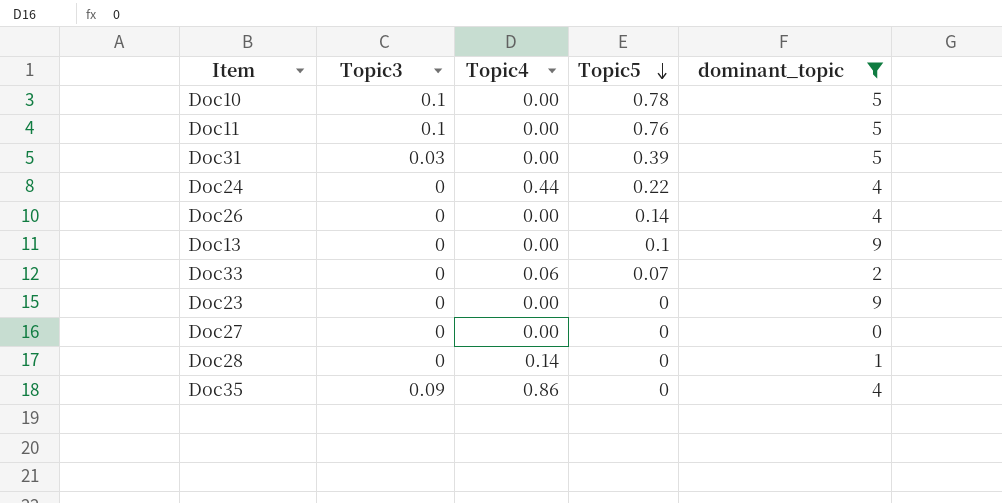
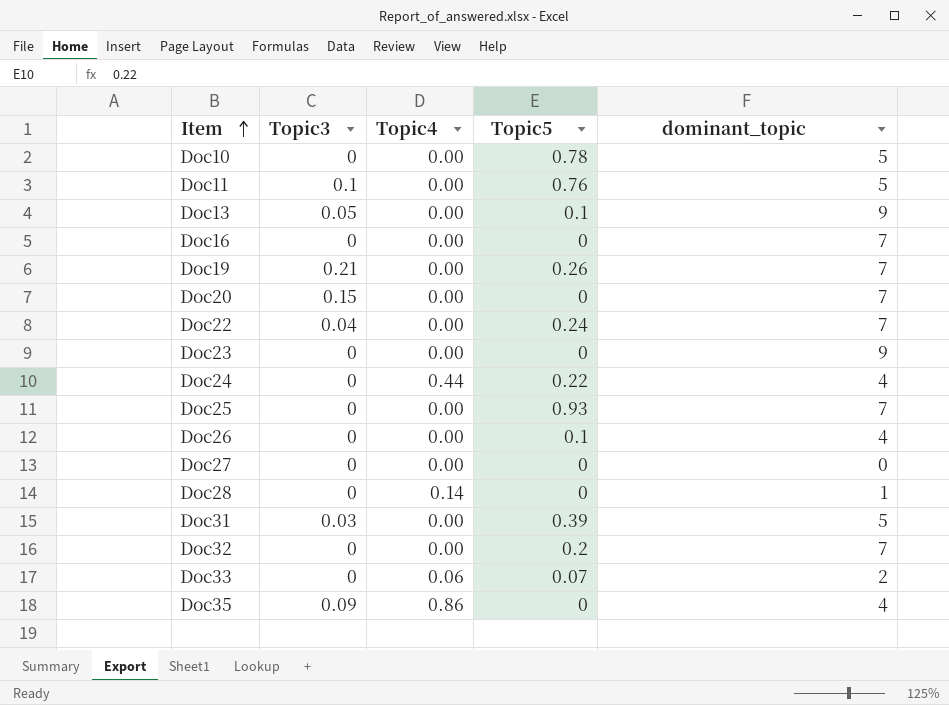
filter: dominant_topic != 7 -> none
row order: Topic5 descending -> Item ascending
Doc10 | Topic3: 0.1 -> 0
Doc13 | Topic3: 0 -> 0.05
Doc26 | Topic5: 0.14 -> 0.1

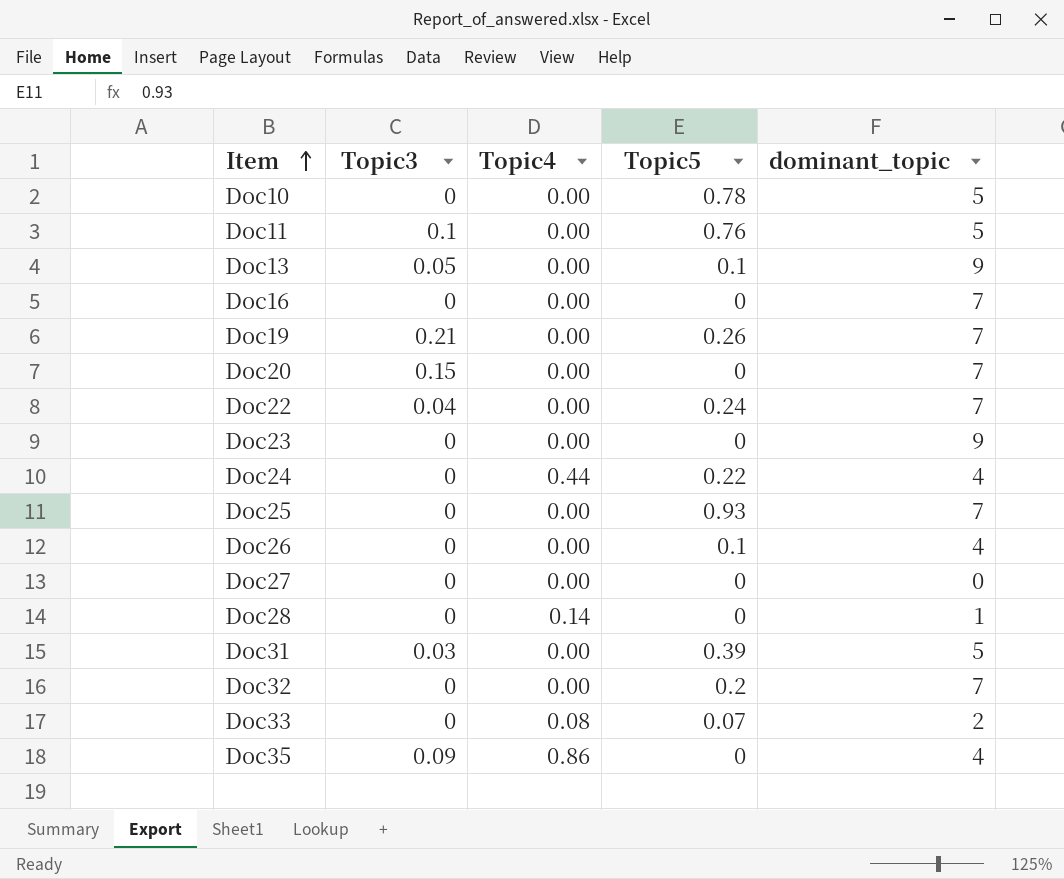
Doc33 | Topic4: 0.06 -> 0.08

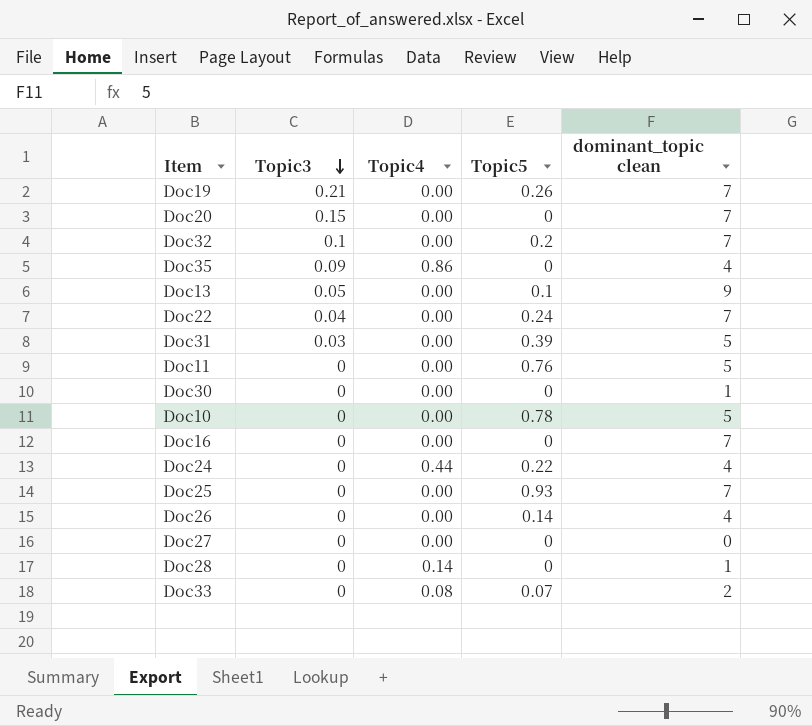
row order: Item ascending -> Topic3 descending
column name: dominant_topic -> dominant_topic clean
row Doc23: 0 | 0.00 | 0 | 9 -> none
Doc32 | Topic3: 0 -> 0.1
Doc11 | Topic3: 0.1 -> 0
row Doc30: none -> 0 | 0.00 | 0 | 1
Doc26 | Topic5: 0.1 -> 0.14

